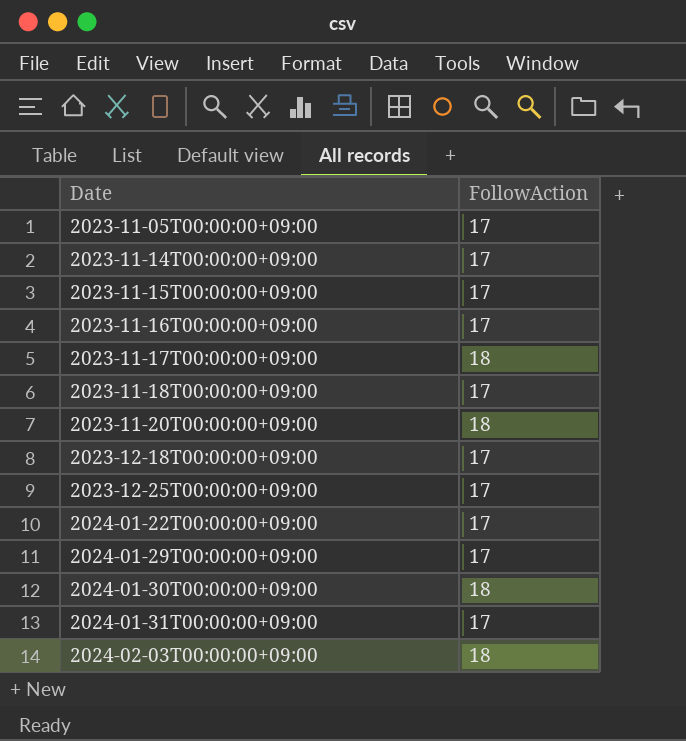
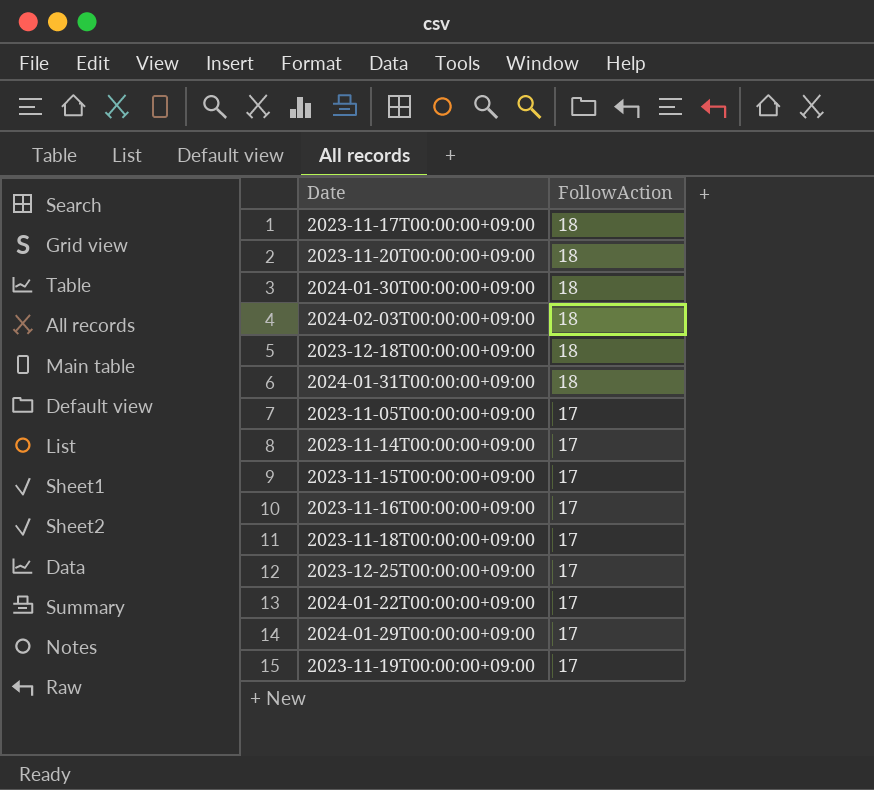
row order: Date ascending -> FollowAction descending
2023-12-18T00:00:00+09:00 | FollowAction: 17 -> 18
2024-01-31T00:00:00+09:00 | FollowAction: 17 -> 18
row 2023-11-19T00:00:00+09:00: none -> 17

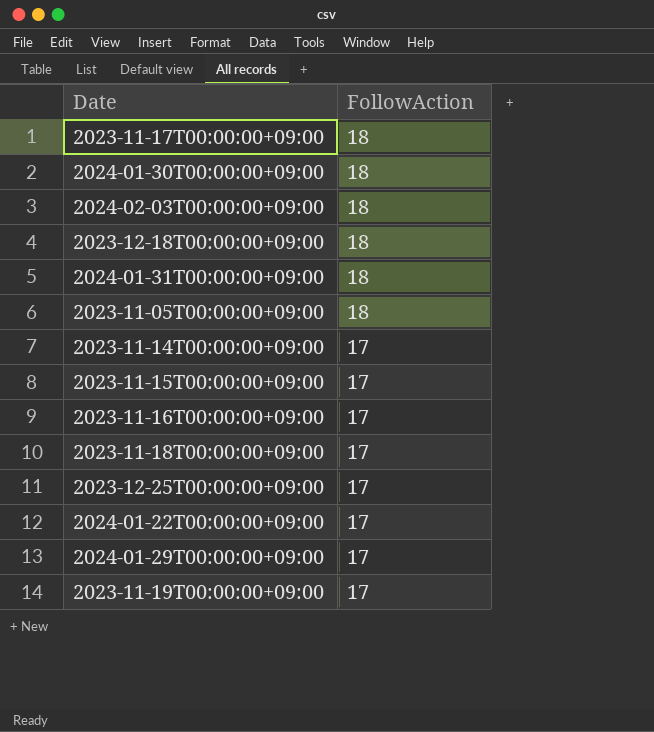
row 2023-11-20T00:00:00+09:00: 18 -> none
2023-11-05T00:00:00+09:00 | FollowAction: 17 -> 18

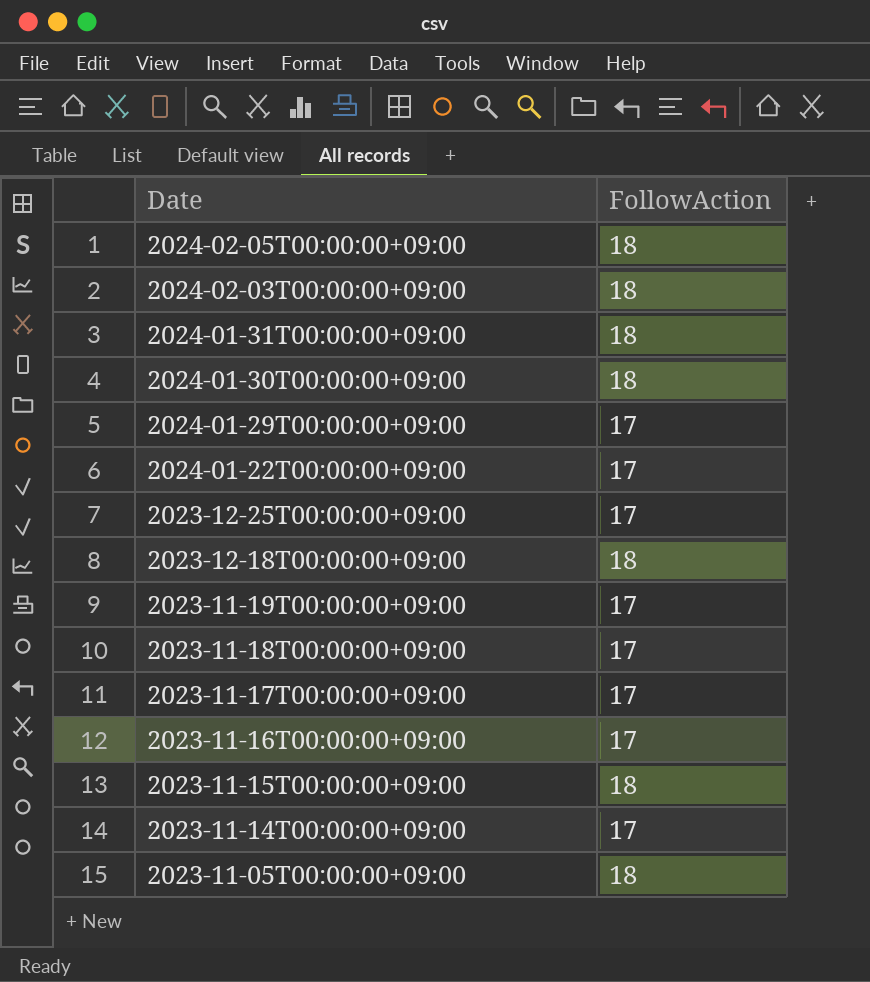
row order: FollowAction descending -> Date descending
row 2024-02-05T00:00:00+09:00: none -> 18
2023-11-17T00:00:00+09:00 | FollowAction: 18 -> 17
2023-11-15T00:00:00+09:00 | FollowAction: 17 -> 18

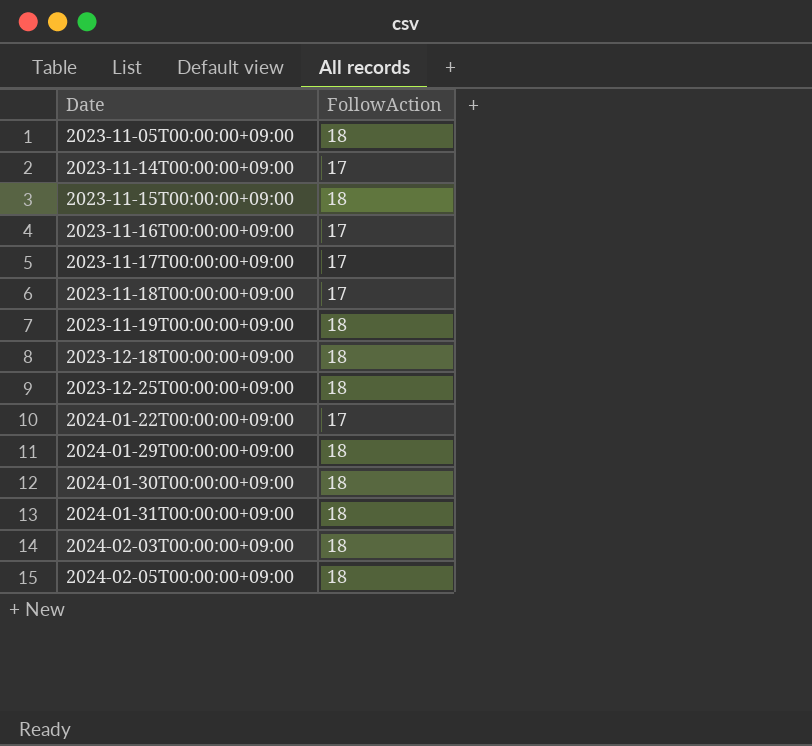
row order: Date descending -> Date ascending
2023-11-19T00:00:00+09:00 | FollowAction: 17 -> 18
2023-12-25T00:00:00+09:00 | FollowAction: 17 -> 18
2024-01-29T00:00:00+09:00 | FollowAction: 17 -> 18

